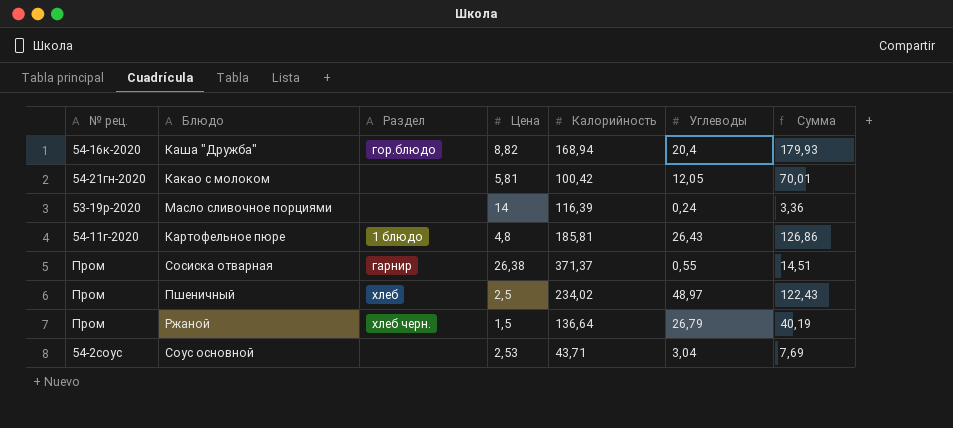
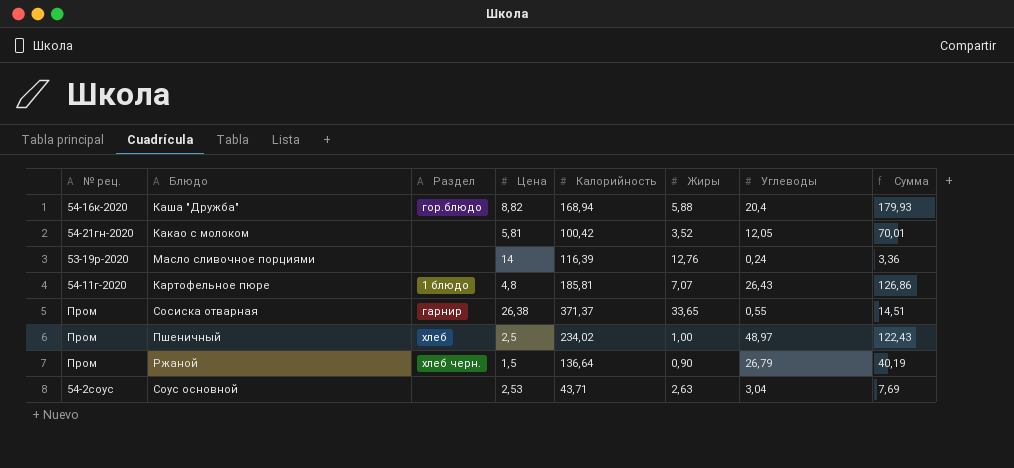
column Жиры | position: none -> 6

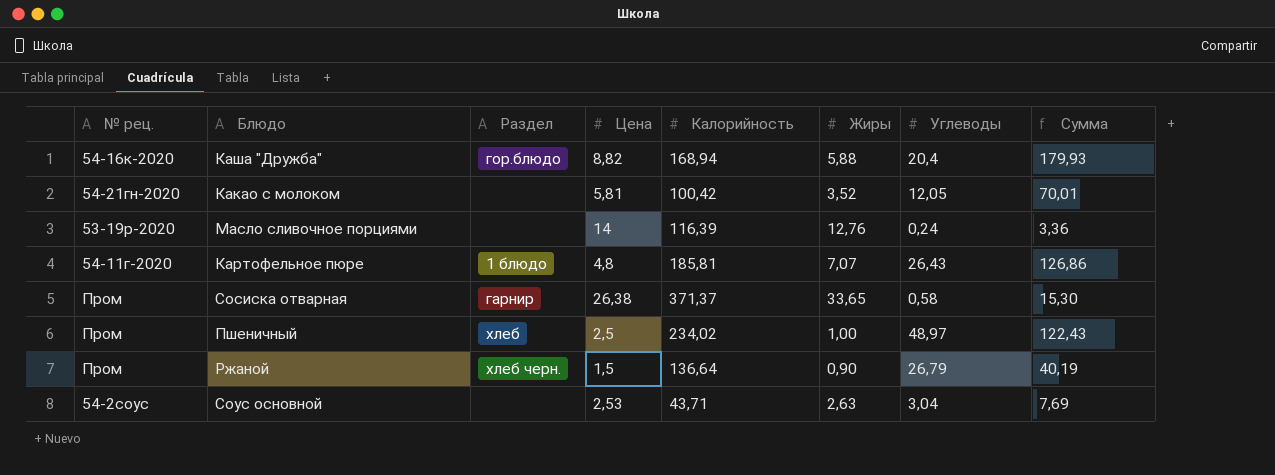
Сосиска отварная | Углеводы: 0,55 -> 0,58
Сосиска отварная | Сумма: 14,51 -> 15,30

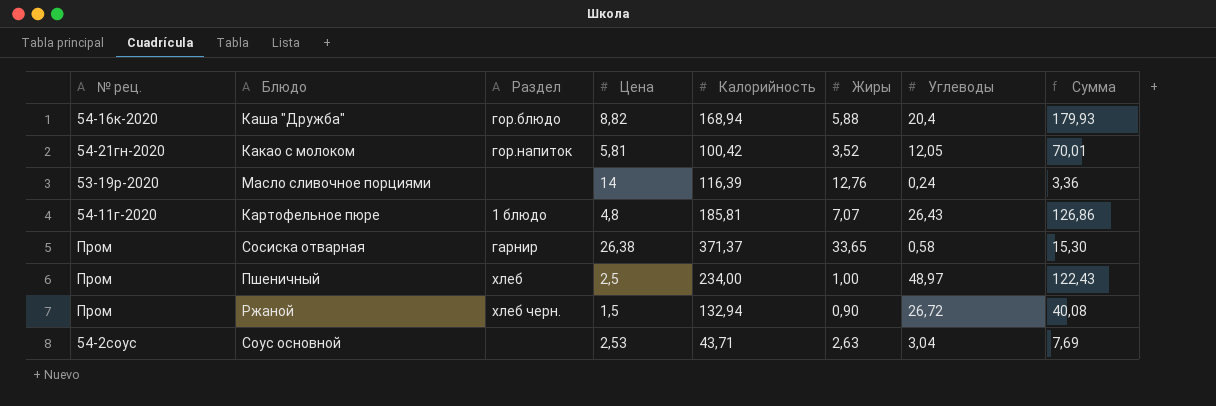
Какао с молоком | Раздел: none -> гор.напиток
Пшеничный | Калорийность: 234,02 -> 234,00
Ржаной | Калорийность: 136,64 -> 132,94
Ржаной | Углеводы: 26,79 -> 26,72
Ржаной | Сумма: 40,19 -> 40,08

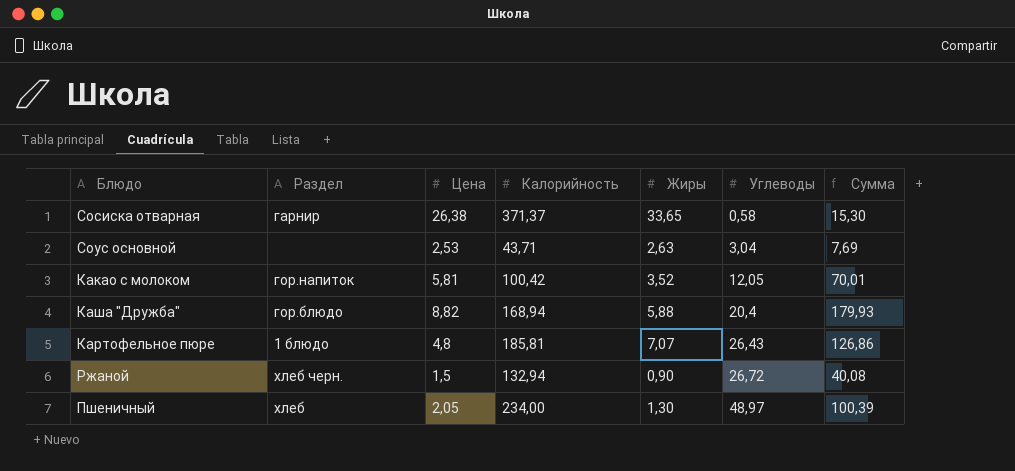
row order: none -> Углеводы ascending
column № рец. | position: 1 -> none
row Масло сливочное порциями: 53-19p-2020 | none | 14 | 116,39 | 12,76 | 0,24 | 3,36 -> none
Пшеничный | Цена: 2,5 -> 2,05
Пшеничный | Жиры: 1,00 -> 1,30
Пшеничный | Сумма: 122,43 -> 100,39

